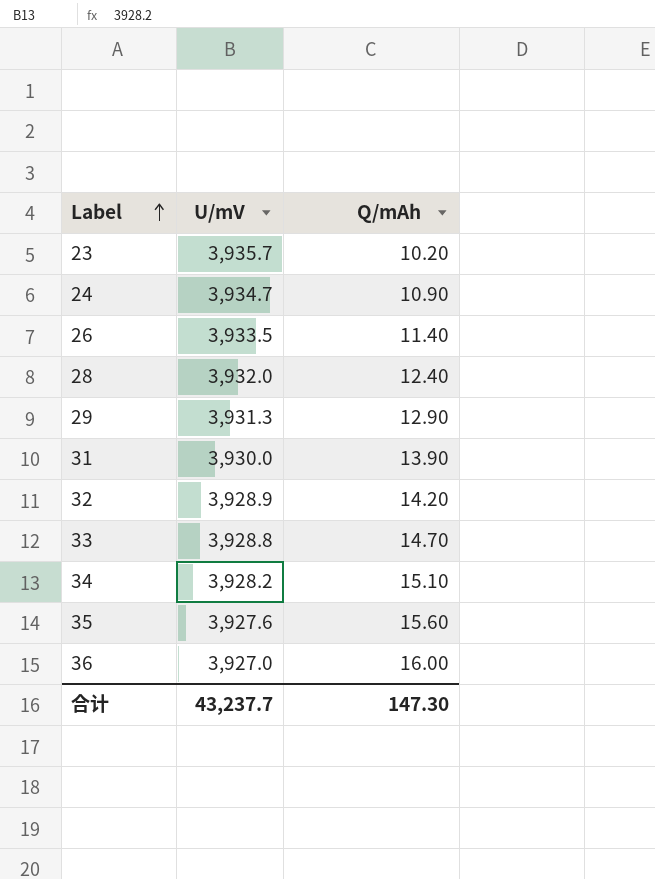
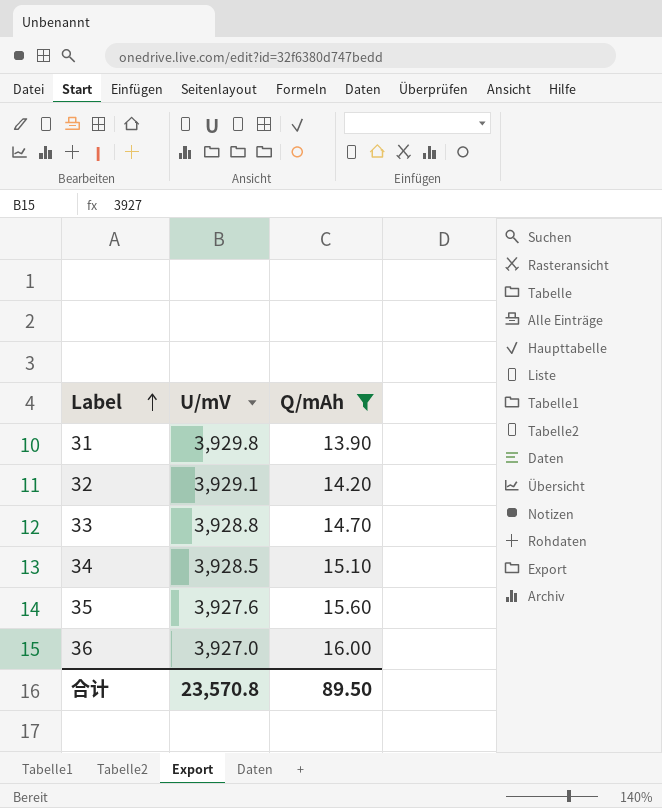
filter: none -> Q/mAh >= 13.90
31 | U/mV: 3,930.0 -> 3,929.8
32 | U/mV: 3,928.9 -> 3,929.1
34 | U/mV: 3,928.2 -> 3,928.5
合计 | U/mV: 43,237.7 -> 23,570.8
合计 | Q/mAh: 147.30 -> 89.50

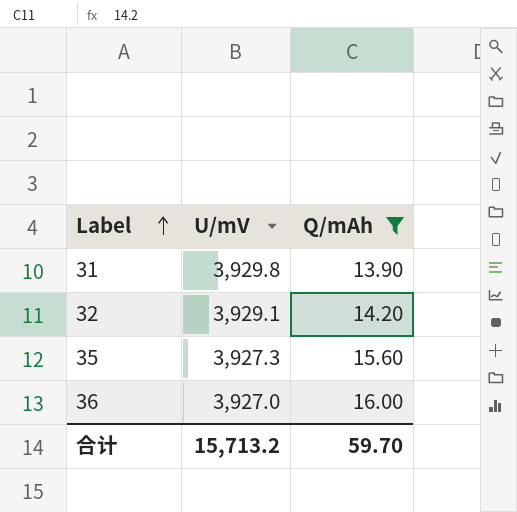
row 33: 3,928.8 | 14.70 -> none
row 34: 3,928.5 | 15.10 -> none
35 | U/mV: 3,927.6 -> 3,927.3
合计 | U/mV: 23,570.8 -> 15,713.2
合计 | Q/mAh: 89.50 -> 59.70

